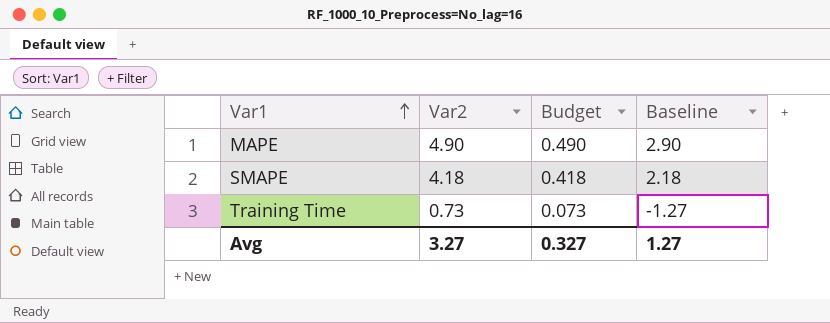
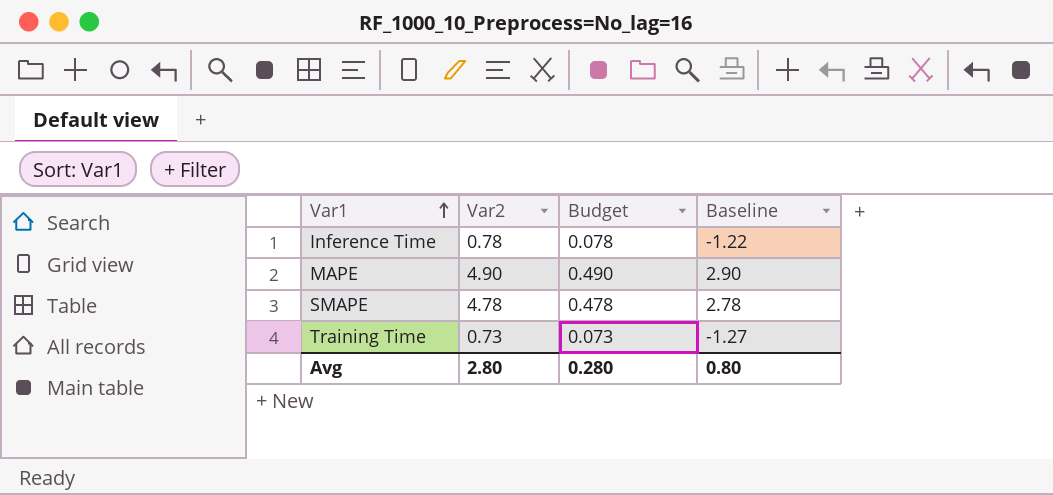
row Inference Time: none -> 0.78 | 0.078 | -1.22
SMAPE | Var2: 4.18 -> 4.78
SMAPE | Budget: 0.418 -> 0.478
SMAPE | Baseline: 2.18 -> 2.78
Avg | Var2: 3.27 -> 2.80
Avg | Budget: 0.327 -> 0.280
Avg | Baseline: 1.27 -> 0.80

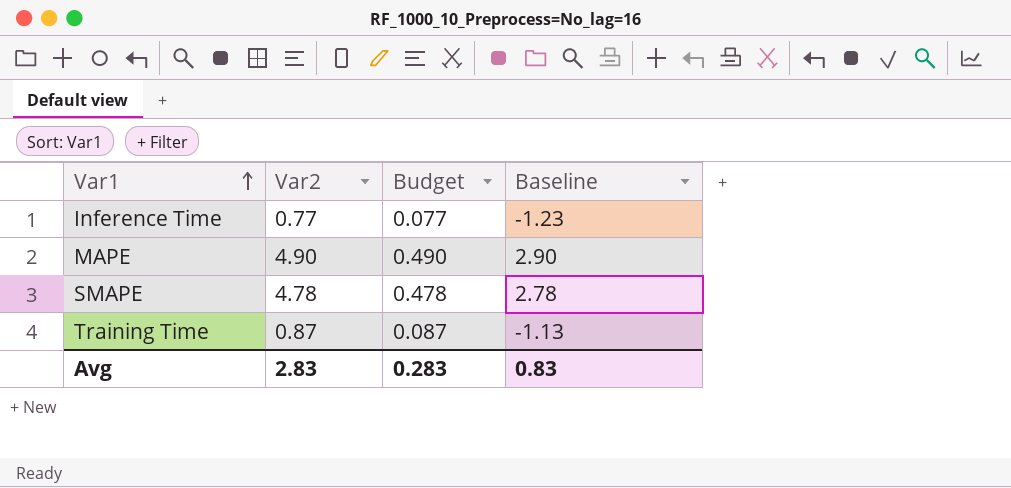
Inference Time | Var2: 0.78 -> 0.77
Inference Time | Budget: 0.078 -> 0.077
Inference Time | Baseline: -1.22 -> -1.23
Training Time | Var2: 0.73 -> 0.87
Training Time | Budget: 0.073 -> 0.087
Training Time | Baseline: -1.27 -> -1.13
Avg | Var2: 2.80 -> 2.83
Avg | Budget: 0.280 -> 0.283
Avg | Baseline: 0.80 -> 0.83

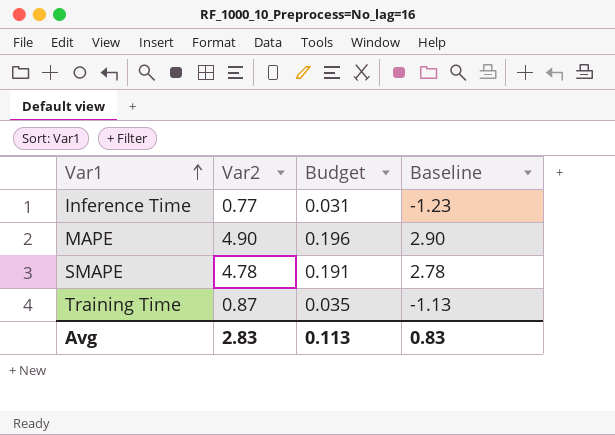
column Budget | formula: [Var2] * 0.1 -> [Var2] * 0.04
Avg | Budget: 0.283 -> 0.113

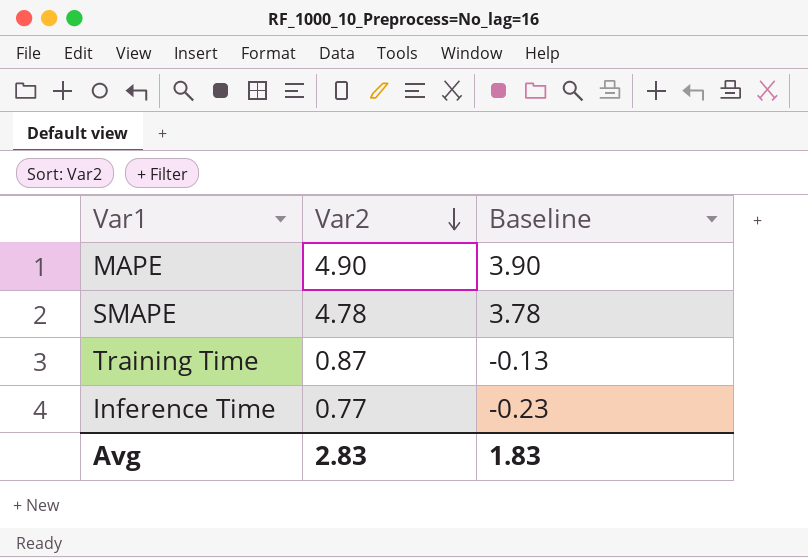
row order: Var1 ascending -> Var2 descending
column Budget | formula: [Var2] * 0.04 -> none
column Baseline | formula: [Var2] - 2 -> [Var2] - 1
Avg | Baseline: 0.83 -> 1.83

